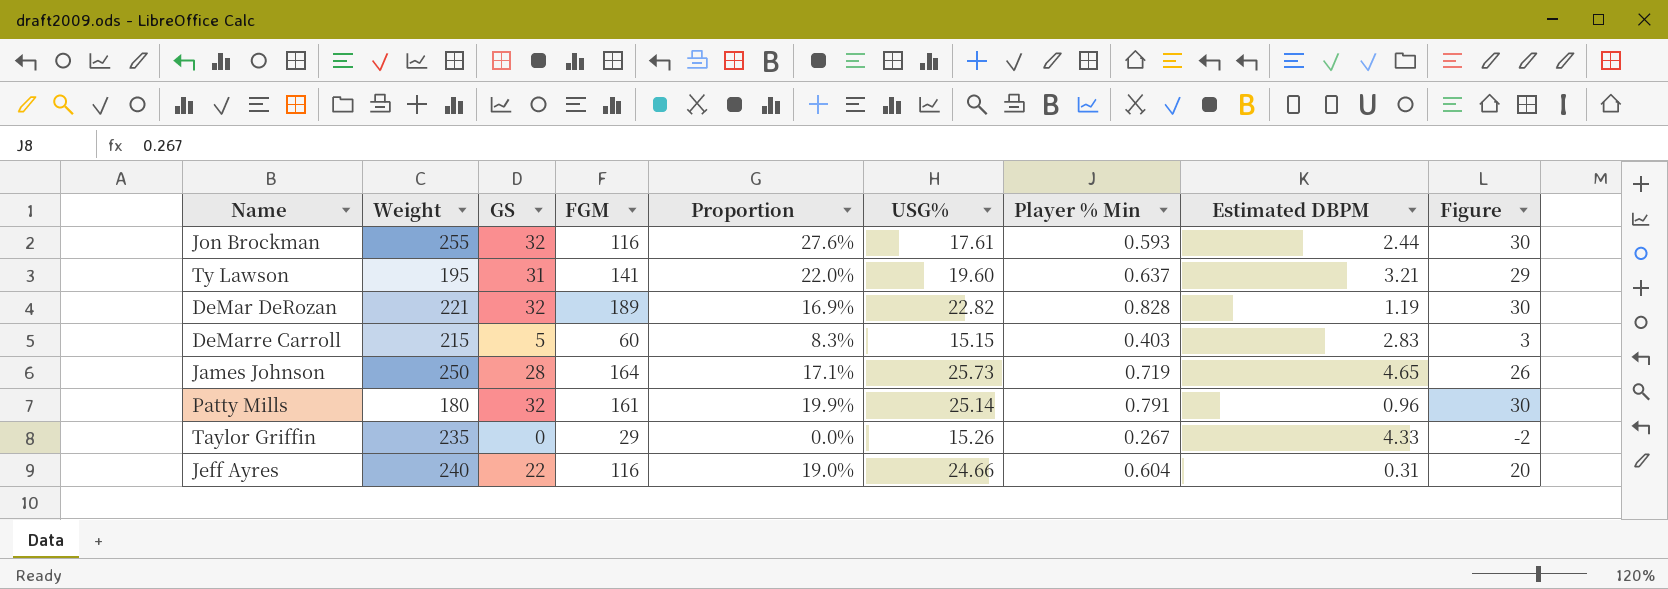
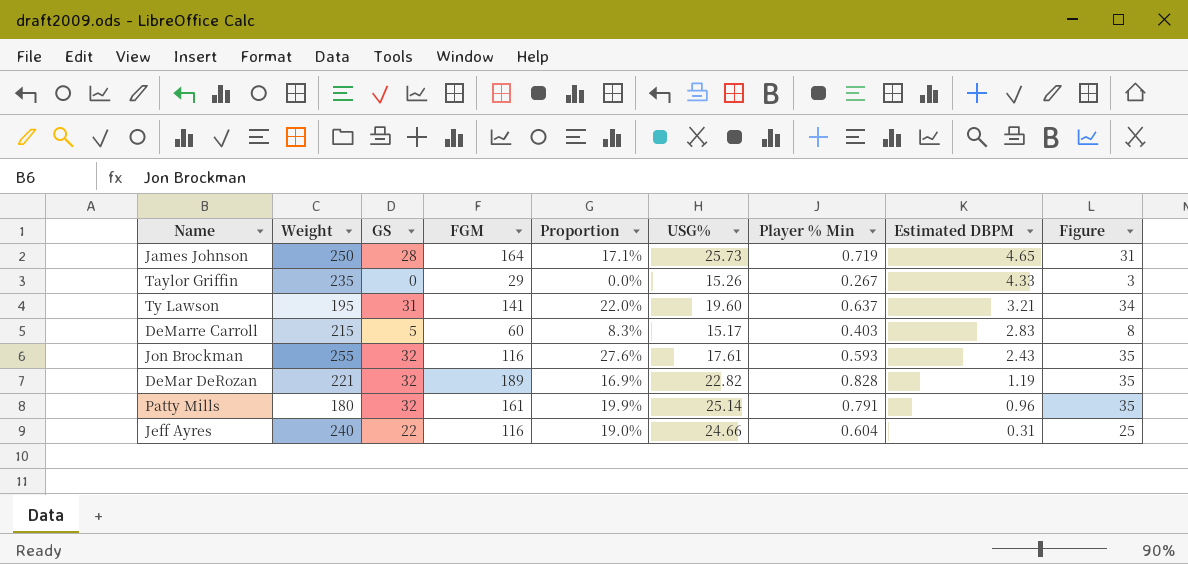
row order: none -> Estimated DBPM descending
column Figure | formula: [GS] - 2 -> [GS] + 3
DeMarre Carroll | USG%: 15.15 -> 15.17
Jon Brockman | Estimated DBPM: 2.44 -> 2.43

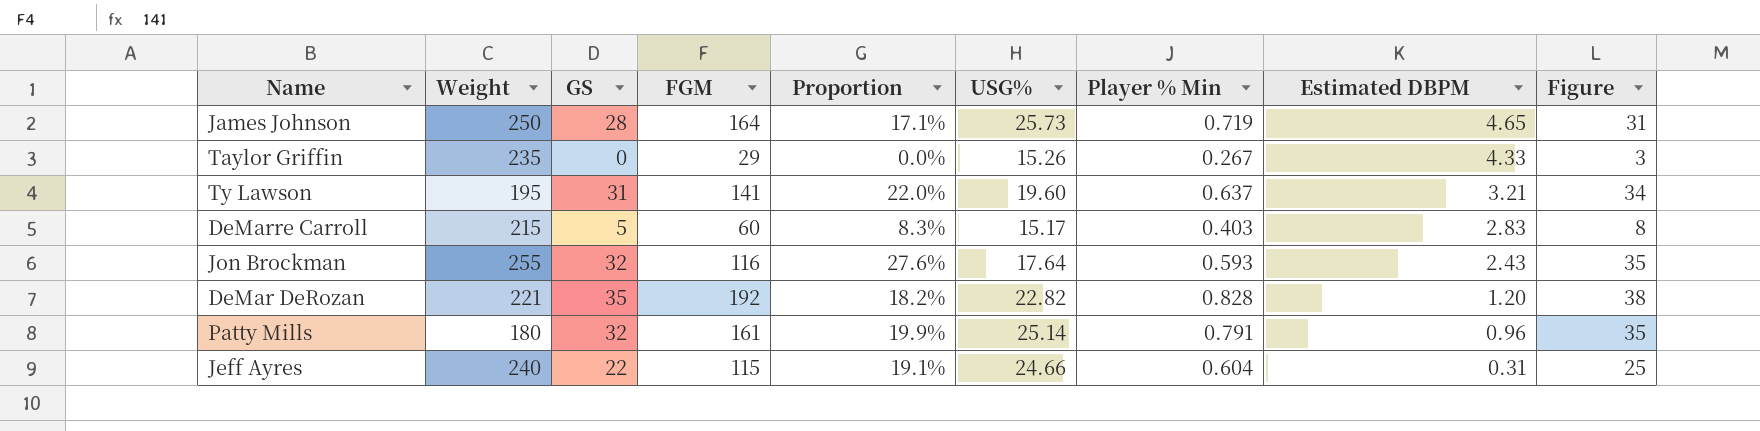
Jon Brockman | USG%: 17.61 -> 17.64
DeMar DeRozan | GS: 32 -> 35
DeMar DeRozan | FGM: 189 -> 192
DeMar DeRozan | Proportion: 16.9% -> 18.2%
DeMar DeRozan | Estimated DBPM: 1.19 -> 1.20
DeMar DeRozan | Figure: 35 -> 38
Jeff Ayres | FGM: 116 -> 115
Jeff Ayres | Proportion: 19.0% -> 19.1%

